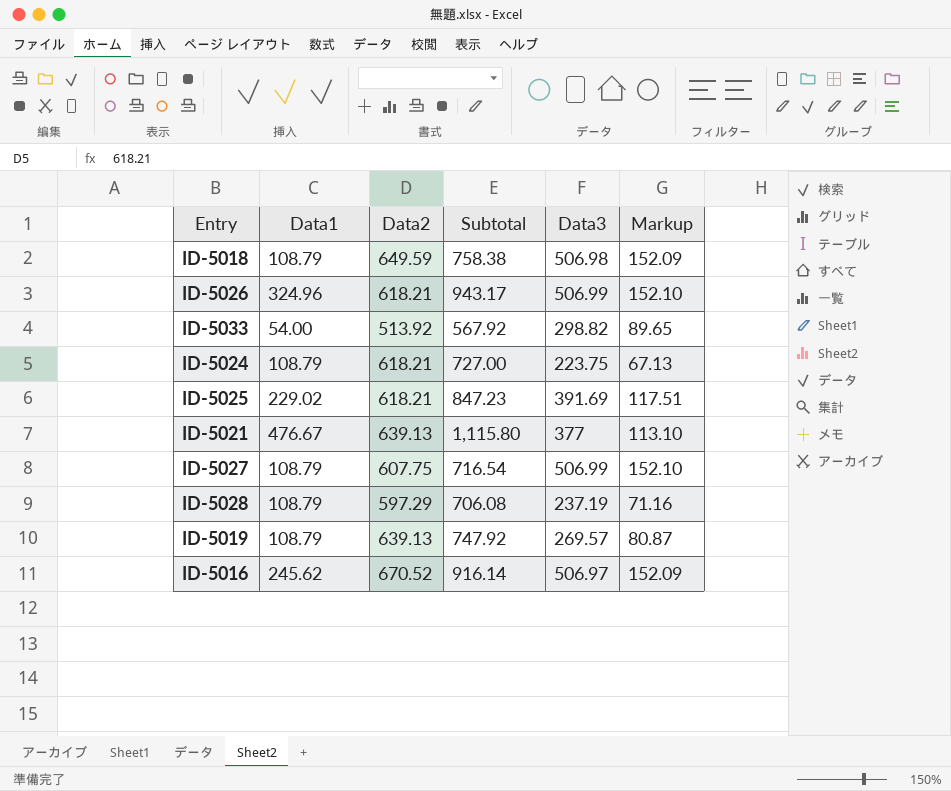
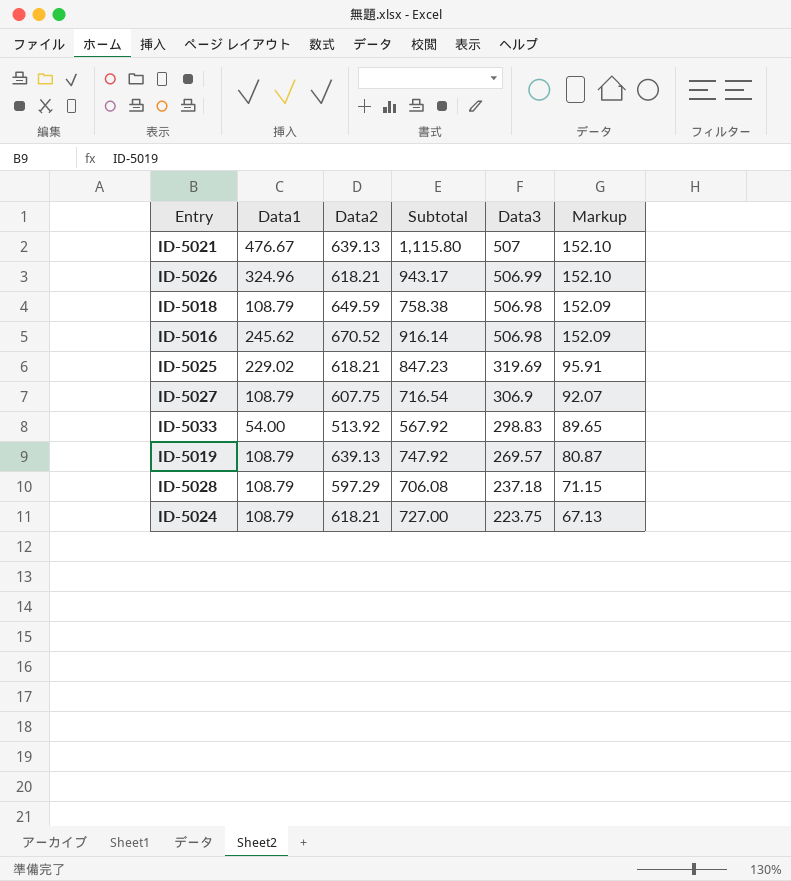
row order: none -> Data3 descending
ID-5021 | Data3: 377 -> 507
ID-5021 | Markup: 113.10 -> 152.10
ID-5016 | Data3: 506.97 -> 506.98
ID-5025 | Data3: 391.69 -> 319.69
ID-5025 | Markup: 117.51 -> 95.91
ID-5027 | Data3: 506.99 -> 306.9
ID-5027 | Markup: 152.10 -> 92.07
ID-5033 | Data3: 298.82 -> 298.83
ID-5028 | Data3: 237.19 -> 237.18
ID-5028 | Markup: 71.16 -> 71.15

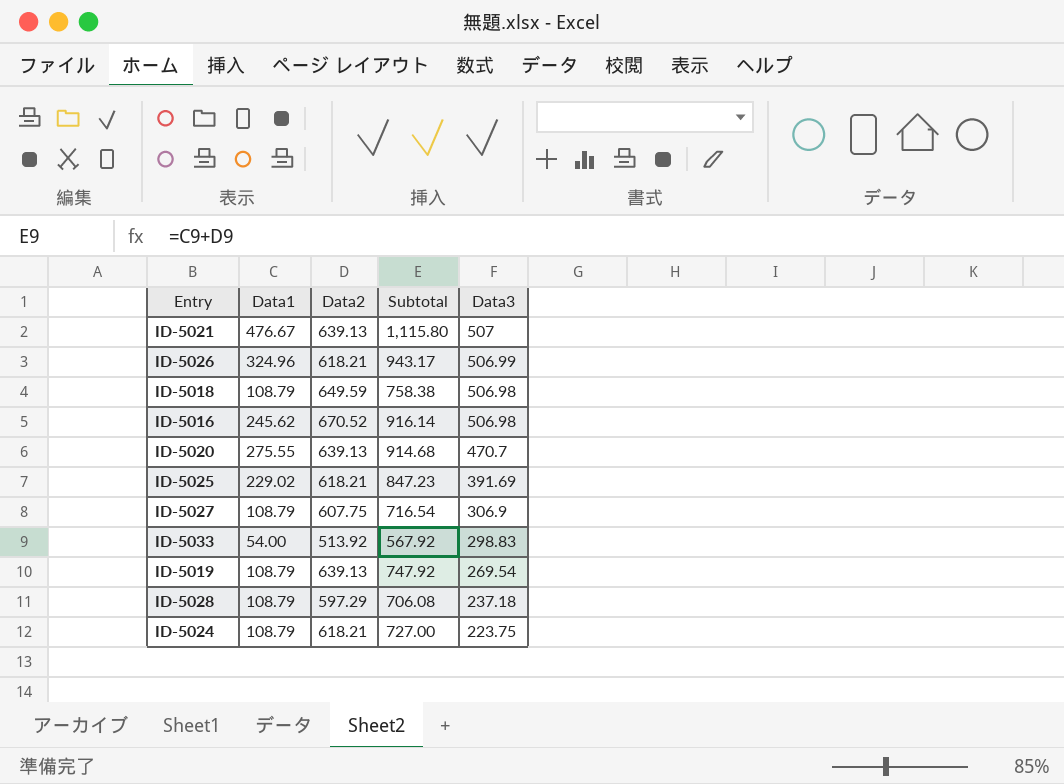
column Markup | formula: [Data3] * 0.3 -> none
row ID-5020: none -> 275.55 | 639.13 | 914.68 | 470.7
ID-5025 | Data3: 319.69 -> 391.69
ID-5019 | Data3: 269.57 -> 269.54

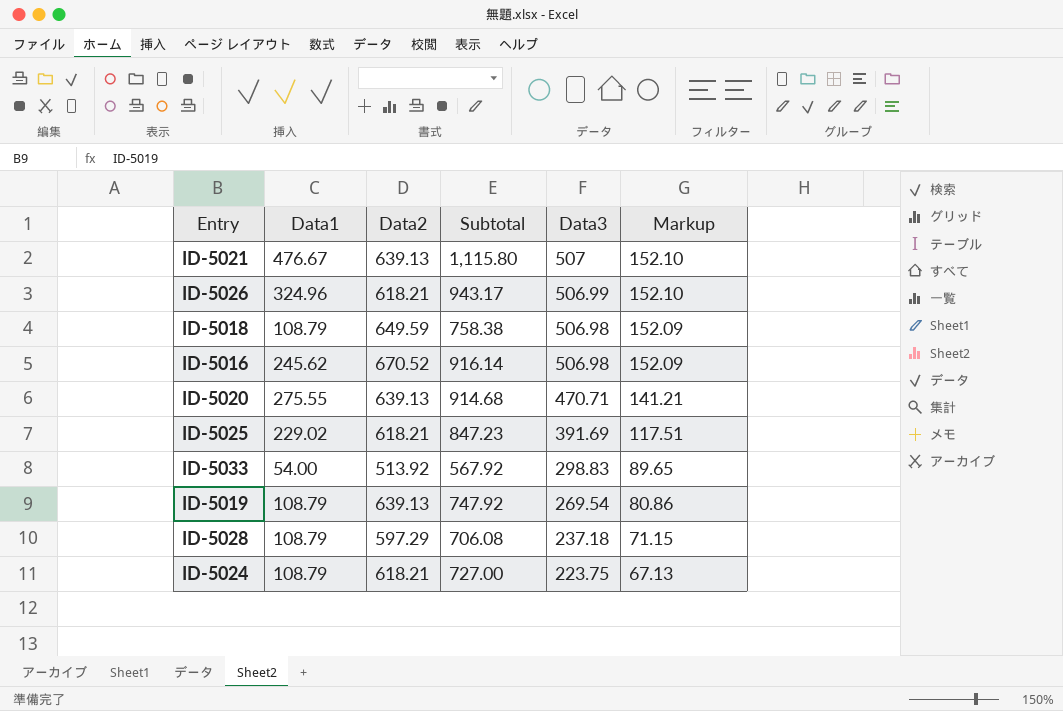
column Markup | formula: none -> [Data3] * 0.3
row ID-5027: 108.79 | 607.75 | 716.54 | 306.9 -> none
ID-5020 | Data3: 470.7 -> 470.71

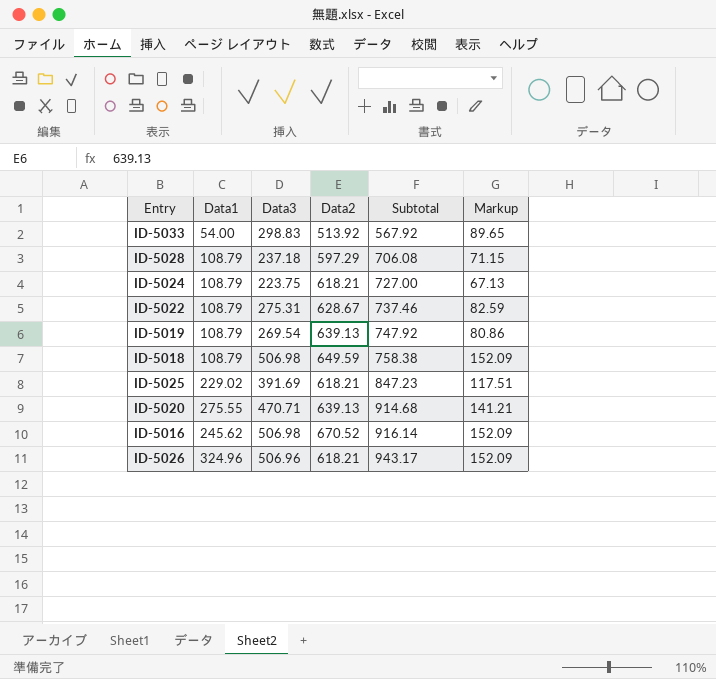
row order: Data3 descending -> Subtotal ascending
column Data3 | position: 5 -> 3
row ID-5021: 476.67 | 639.13 | 1,115.80 | 507 | 152.10 -> none
row ID-5022: none -> 108.79 | 275.31 | 628.67 | 737.46 | 82.59
ID-5026 | Data3: 506.99 -> 506.96
ID-5026 | Markup: 152.10 -> 152.09

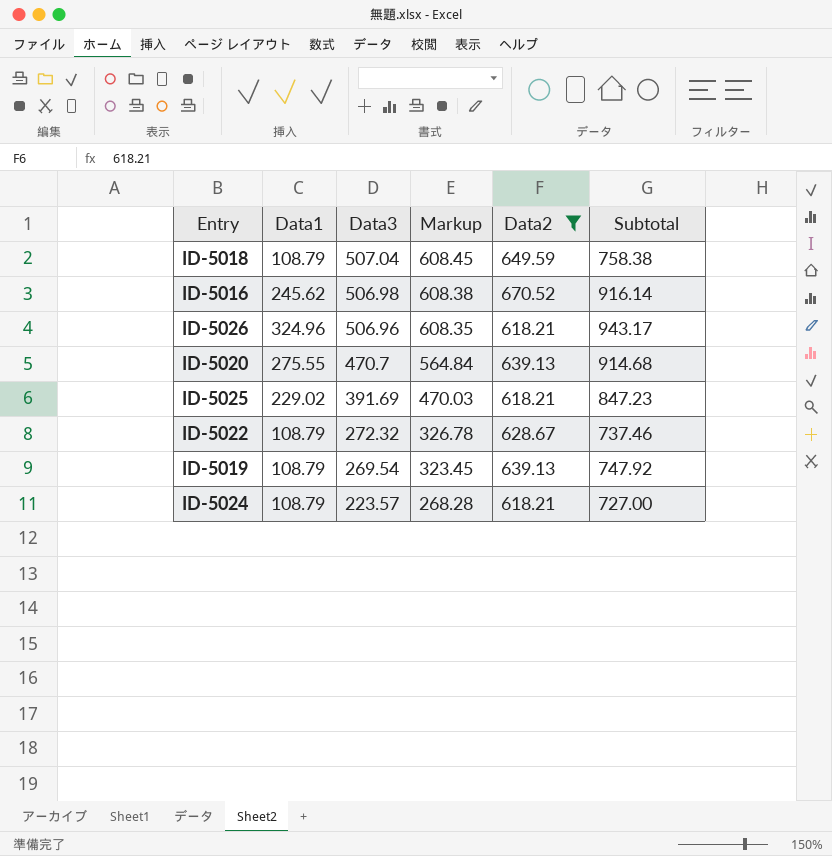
filter: none -> Data2 >= 618.21
row order: Subtotal ascending -> Data3 descending
column Markup | formula: [Data3] * 0.3 -> [Data3] * 1.2
column Markup | position: 6 -> 4
ID-5018 | Data3: 506.98 -> 507.04
ID-5020 | Data3: 470.71 -> 470.7
ID-5022 | Data3: 275.31 -> 272.32
ID-5024 | Data3: 223.75 -> 223.57

